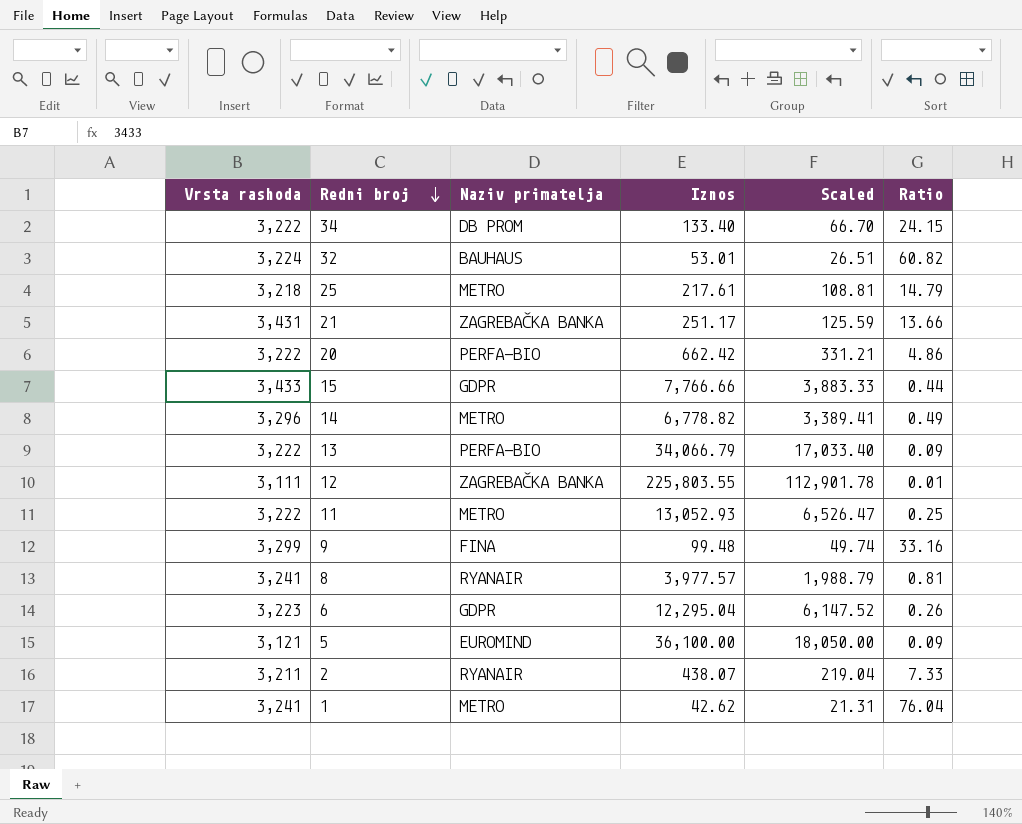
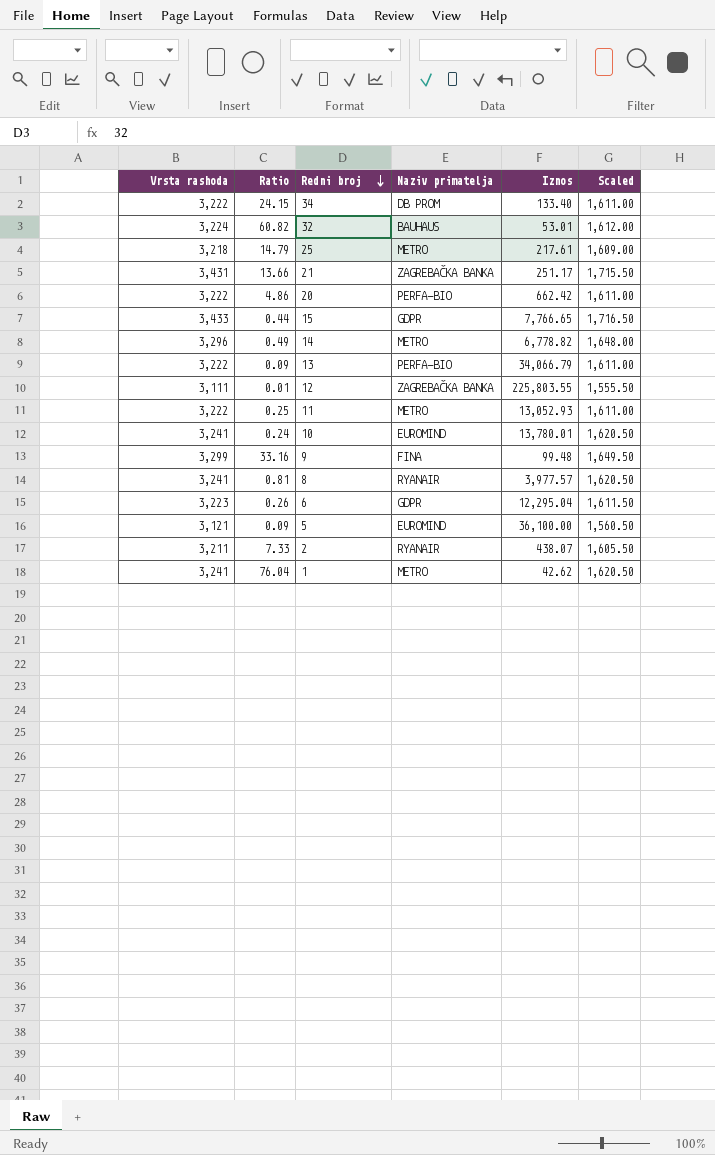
column Ratio | position: 6 -> 2
column Scaled | formula: [Iznos] * 0.5 -> [Vrsta rashoda] * 0.5
15 | Iznos: 7,766.66 -> 7,766.65
row 10: none -> 3,241 | 0.24 | EUROMIND | 13,780.01 | 1,620.50

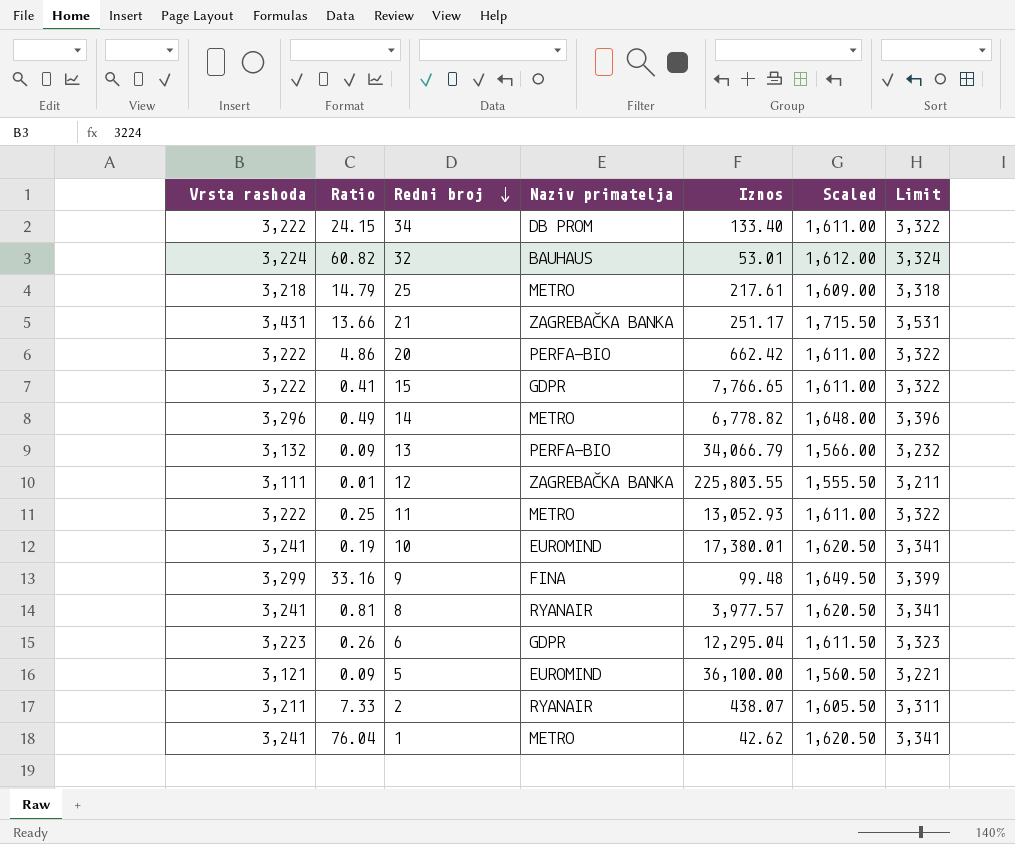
column Limit | formula: none -> [Vrsta rashoda] + 100
15 | Vrsta rashoda: 3,433 -> 3,222
15 | Ratio: 0.44 -> 0.41
15 | Scaled: 1,716.50 -> 1,611.00
13 | Vrsta rashoda: 3,222 -> 3,132
13 | Scaled: 1,611.00 -> 1,566.00
10 | Ratio: 0.24 -> 0.19
10 | Iznos: 13,780.01 -> 17,380.01

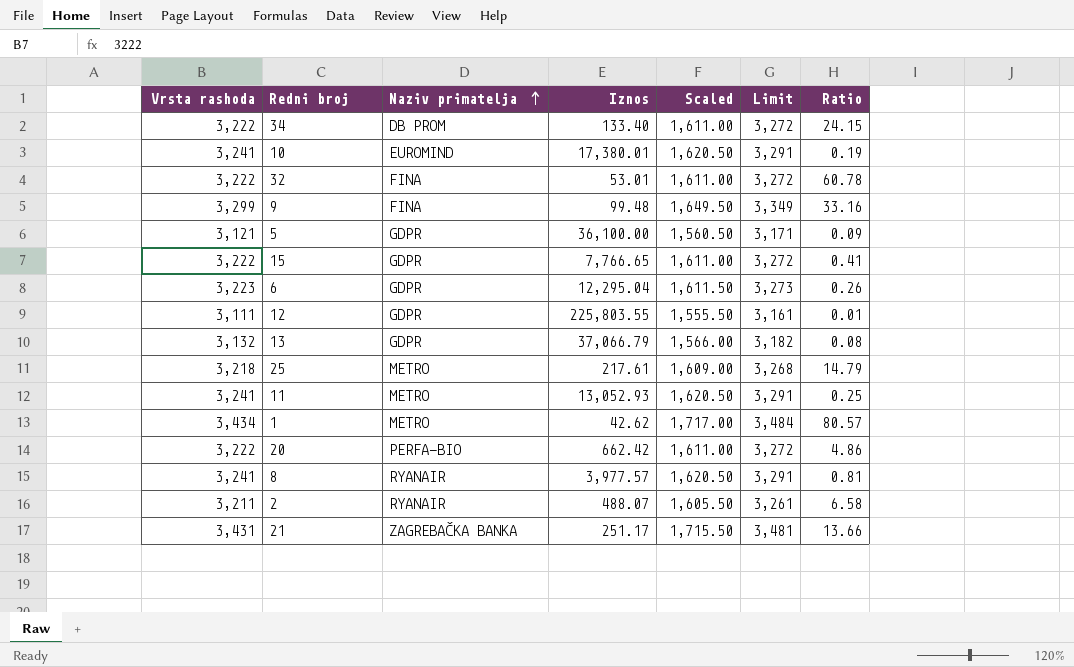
row order: Redni broj descending -> Naziv primatelja ascending
column Limit | formula: [Vrsta rashoda] + 100 -> [Vrsta rashoda] + 50
column Ratio | position: 2 -> 7
row 14: 3,296 | 0.49 | METRO | 6,778.82 | 1,648.00 | 3,396 -> none
32 | Vrsta rashoda: 3,224 -> 3,222
32 | Naziv primatelja: BAUHAUS -> FINA
32 | Scaled: 1,612.00 -> 1,611.00
32 | Ratio: 60.82 -> 60.78
5 | Naziv primatelja: EUROMIND -> GDPR
12 | Naziv primatelja: ZAGREBAČKA BANKA -> GDPR
13 | Naziv primatelja: PERFA-BIO -> GDPR
13 | Iznos: 34,066.79 -> 37,066.79
13 | Ratio: 0.09 -> 0.08
11 | Vrsta rashoda: 3,222 -> 3,241
11 | Scaled: 1,611.00 -> 1,620.50
1 | Vrsta rashoda: 3,241 -> 3,434
1 | Scaled: 1,620.50 -> 1,717.00
1 | Ratio: 76.04 -> 80.57
2 | Iznos: 438.07 -> 488.07
2 | Ratio: 7.33 -> 6.58

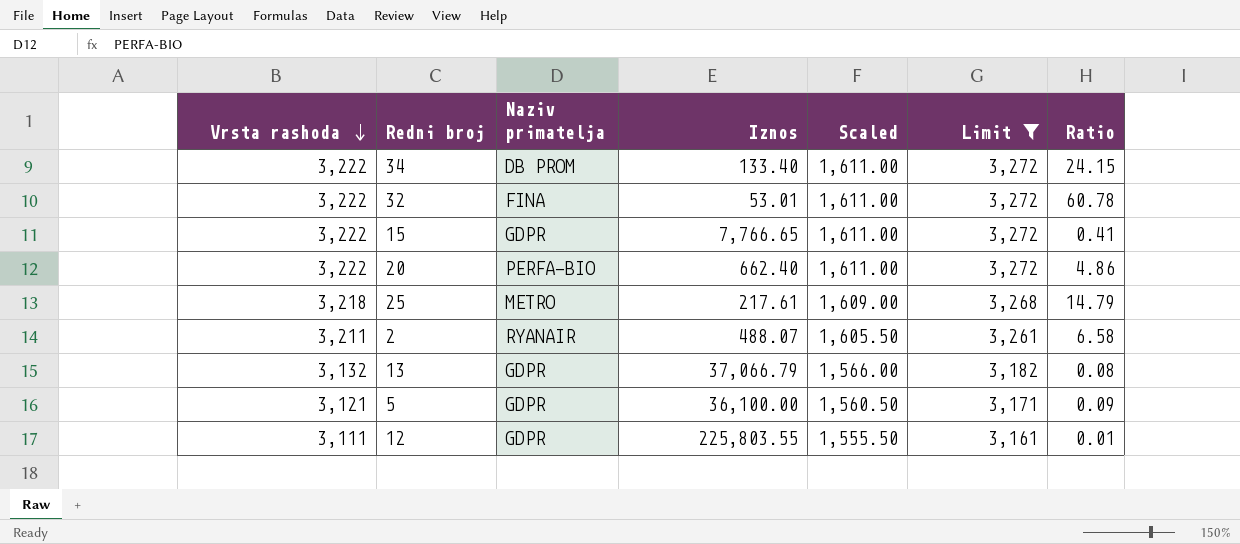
filter: none -> Limit <= 3,272
row order: Naziv primatelja ascending -> Vrsta rashoda descending
20 | Iznos: 662.42 -> 662.40

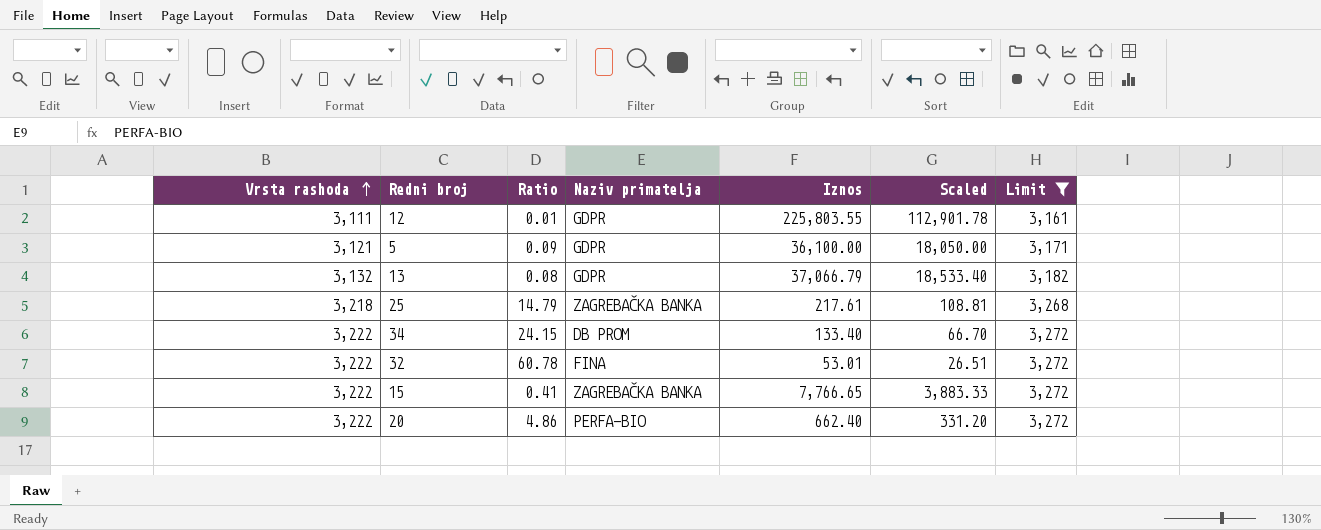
row order: Vrsta rashoda descending -> Vrsta rashoda ascending
column Ratio | position: 7 -> 3
column Scaled | formula: [Vrsta rashoda] * 0.5 -> [Iznos] * 0.5
row 2: 3,211 | RYANAIR | 488.07 | 1,605.50 | 3,261 | 6.58 -> none
25 | Naziv primatelja: METRO -> ZAGREBAČKA BANKA
15 | Naziv primatelja: GDPR -> ZAGREBAČKA BANKA

